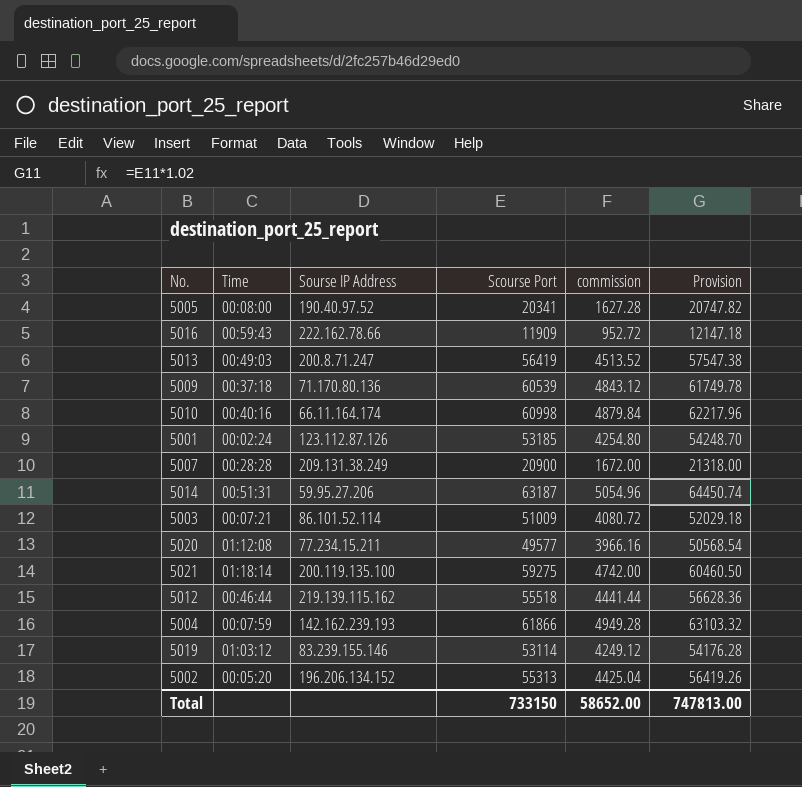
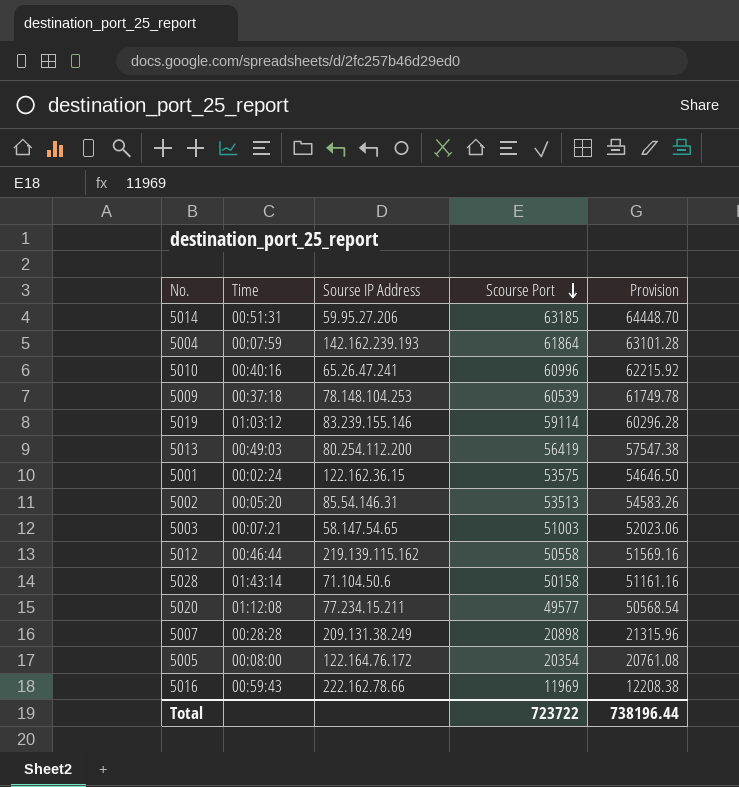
row order: none -> Scourse Port descending
column commission | formula: [Scourse Port] * 0.08 -> none
row 5021: 01:18:14 | 200.119.135.100 | 59275 | 4742.00 | 60460.50 -> none
5014 | Scourse Port: 63187 -> 63185
5014 | Provision: 64450.74 -> 64448.70
5004 | Scourse Port: 61866 -> 61864
5004 | Provision: 63103.32 -> 63101.28
5010 | Sourse IP Address: 66.11.164.174 -> 65.26.47.241
5010 | Scourse Port: 60998 -> 60996
5010 | Provision: 62217.96 -> 62215.92
5009 | Sourse IP Address: 71.170.80.136 -> 78.148.104.253
5019 | Scourse Port: 53114 -> 59114
5019 | Provision: 54176.28 -> 60296.28
5013 | Sourse IP Address: 200.8.71.247 -> 80.254.112.200
5001 | Sourse IP Address: 123.112.87.126 -> 122.162.36.15
5001 | Scourse Port: 53185 -> 53575
5001 | Provision: 54248.70 -> 54646.50
5002 | Sourse IP Address: 196.206.134.152 -> 85.54.146.31
5002 | Scourse Port: 55313 -> 53513
5002 | Provision: 56419.26 -> 54583.26
5003 | Sourse IP Address: 86.101.52.114 -> 58.147.54.65
5003 | Scourse Port: 51009 -> 51003
5003 | Provision: 52029.18 -> 52023.06
5012 | Scourse Port: 55518 -> 50558
5012 | Provision: 56628.36 -> 51569.16
row 5028: none -> 01:43:14 | 71.104.50.6 | 50158 | 51161.16
5007 | Scourse Port: 20900 -> 20898
5007 | Provision: 21318.00 -> 21315.96
5005 | Sourse IP Address: 190.40.97.52 -> 122.164.76.172
5005 | Scourse Port: 20341 -> 20354
5005 | Provision: 20747.82 -> 20761.08
5016 | Scourse Port: 11909 -> 11969
5016 | Provision: 12147.18 -> 12208.38
Total | Scourse Port: 733150 -> 723722
Total | Provision: 747813.00 -> 738196.44

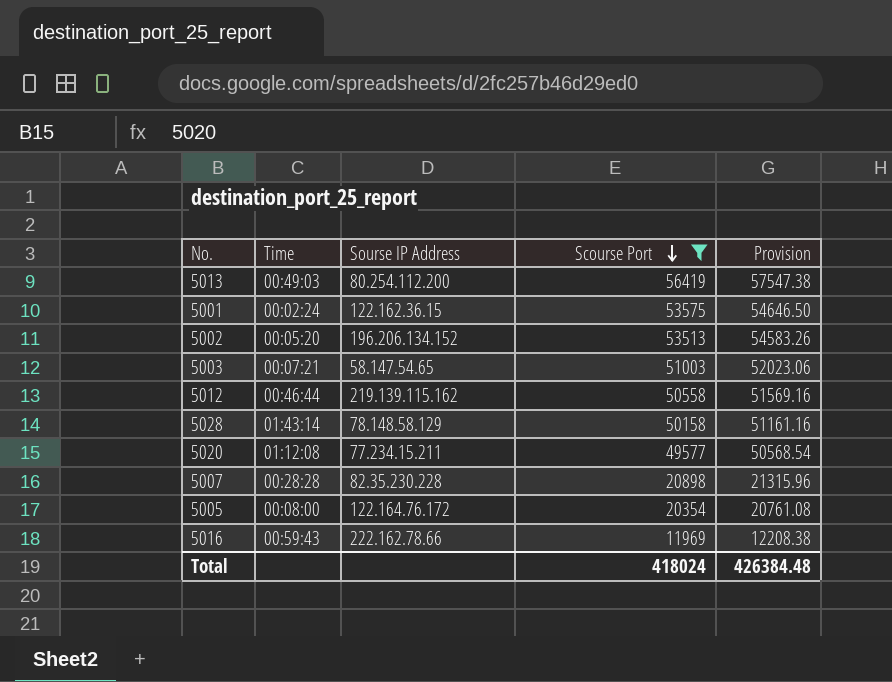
filter: none -> Scourse Port <= 56419
5002 | Sourse IP Address: 85.54.146.31 -> 196.206.134.152
5028 | Sourse IP Address: 71.104.50.6 -> 78.148.58.129
5007 | Sourse IP Address: 209.131.38.249 -> 82.35.230.228
Total | Scourse Port: 723722 -> 418024
Total | Provision: 738196.44 -> 426384.48

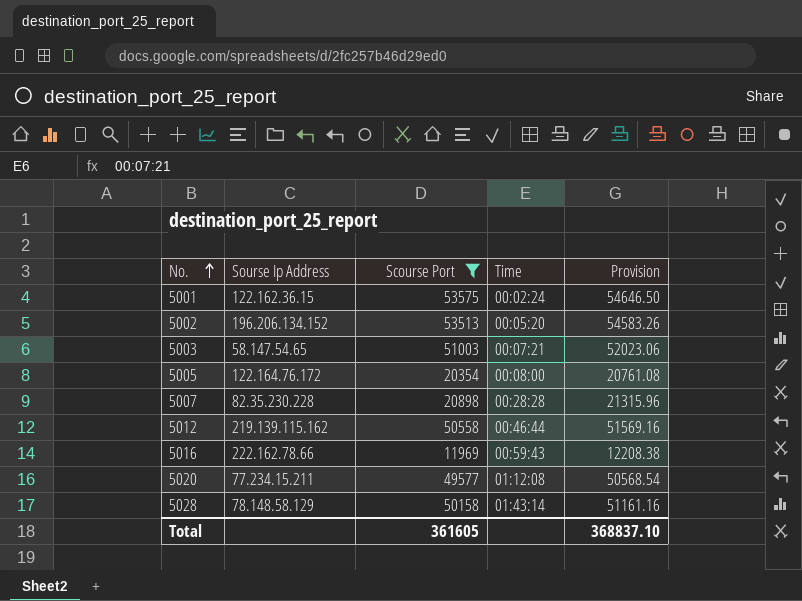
row order: Scourse Port descending -> No. ascending
column name: Sourse IP Address -> Sourse Ip Address
column Time | position: 2 -> 4
row 5013: 00:49:03 | 80.254.112.200 | 56419 | 57547.38 -> none
Total | Scourse Port: 418024 -> 361605
Total | Provision: 426384.48 -> 368837.10

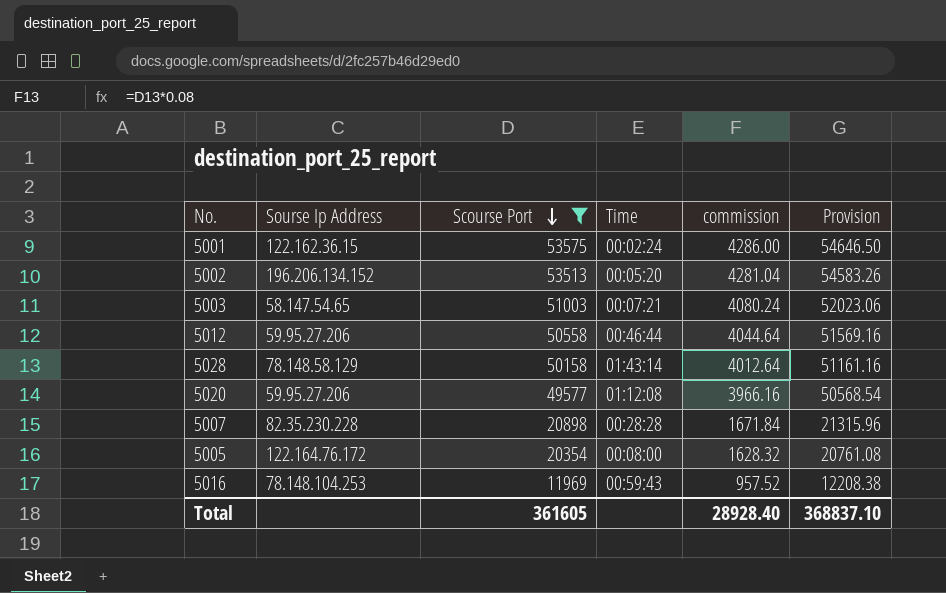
row order: No. ascending -> Scourse Port descending
column commission | formula: none -> [Scourse Port] * 0.08
5012 | Sourse Ip Address: 219.139.115.162 -> 59.95.27.206
5020 | Sourse Ip Address: 77.234.15.211 -> 59.95.27.206
5016 | Sourse Ip Address: 222.162.78.66 -> 78.148.104.253

